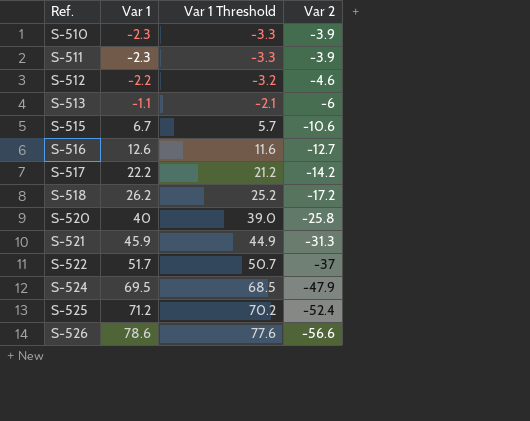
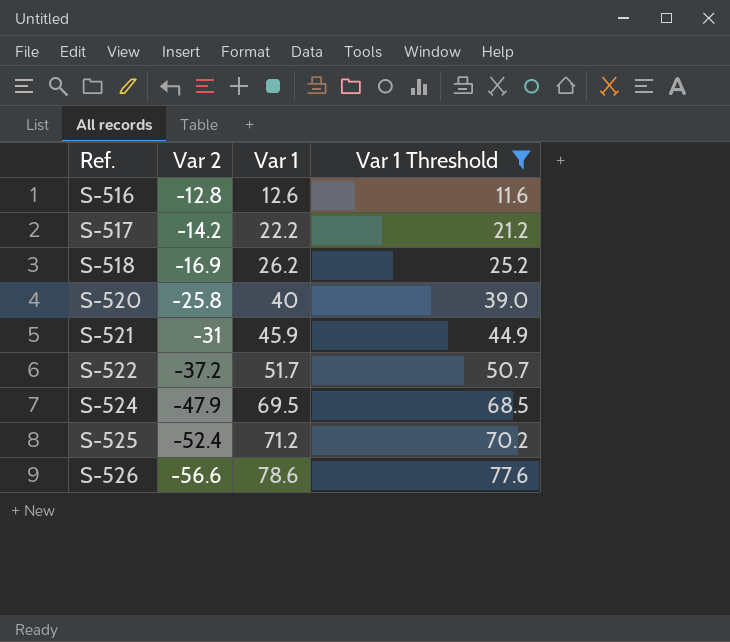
filter: none -> Var 1 Threshold >= 11.6
column Var 2 | position: 4 -> 2
S-516 | Var 2: -12.7 -> -12.8
S-518 | Var 2: -17.2 -> -16.9
S-521 | Var 2: -31.3 -> -31
S-522 | Var 2: -37 -> -37.2

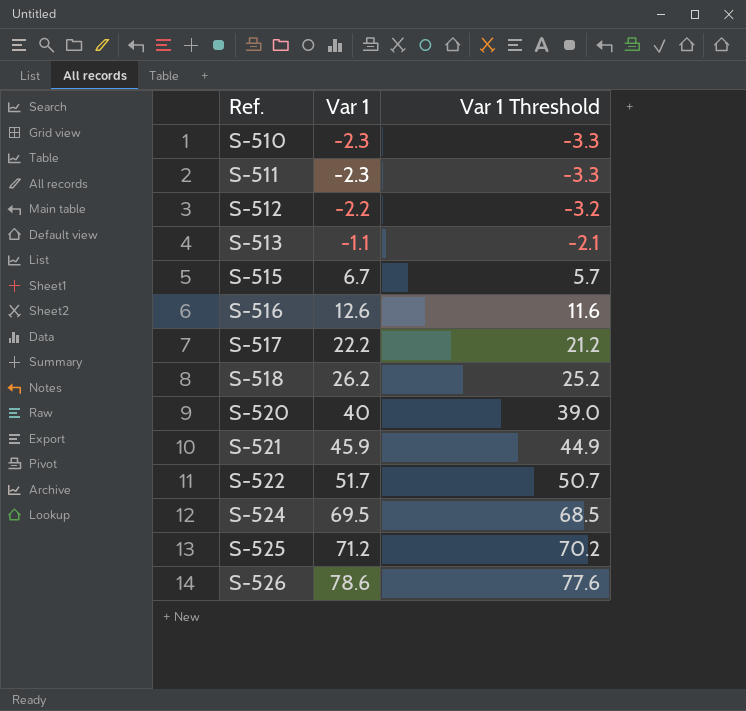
filter: Var 1 Threshold >= 11.6 -> none
column Var 2 | position: 2 -> none

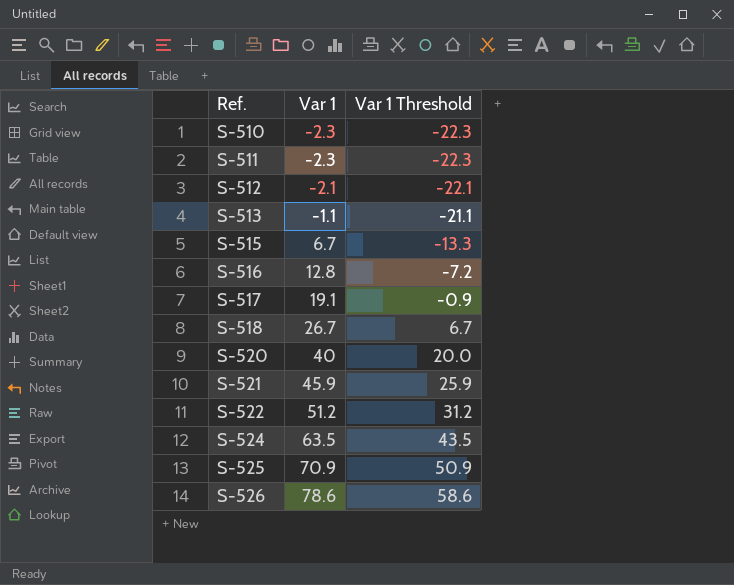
column Var 1 Threshold | formula: [Var 1] - 1 -> [Var 1] - 20
S-512 | Var 1: -2.2 -> -2.1
S-516 | Var 1: 12.6 -> 12.8
S-517 | Var 1: 22.2 -> 19.1
S-518 | Var 1: 26.2 -> 26.7
S-522 | Var 1: 51.7 -> 51.2
S-524 | Var 1: 69.5 -> 63.5
S-525 | Var 1: 71.2 -> 70.9

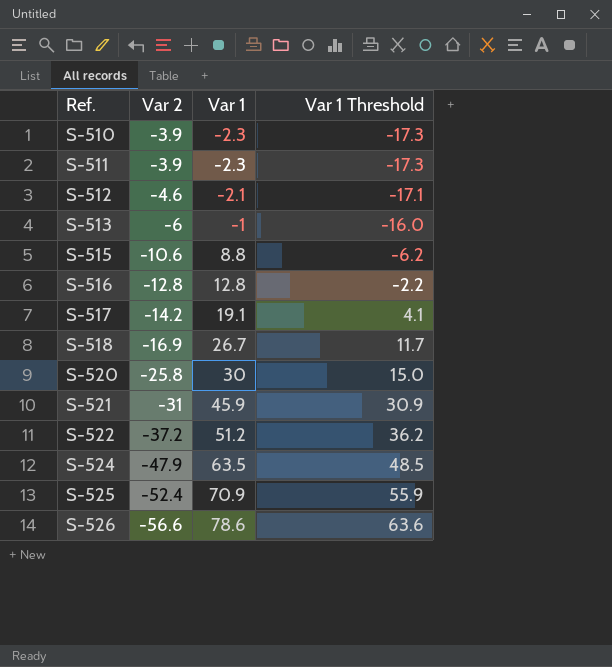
column Var 2 | position: none -> 2
column Var 1 Threshold | formula: [Var 1] - 20 -> [Var 1] - 15
S-513 | Var 1: -1.1 -> -1
S-515 | Var 1: 6.7 -> 8.8
S-520 | Var 1: 40 -> 30

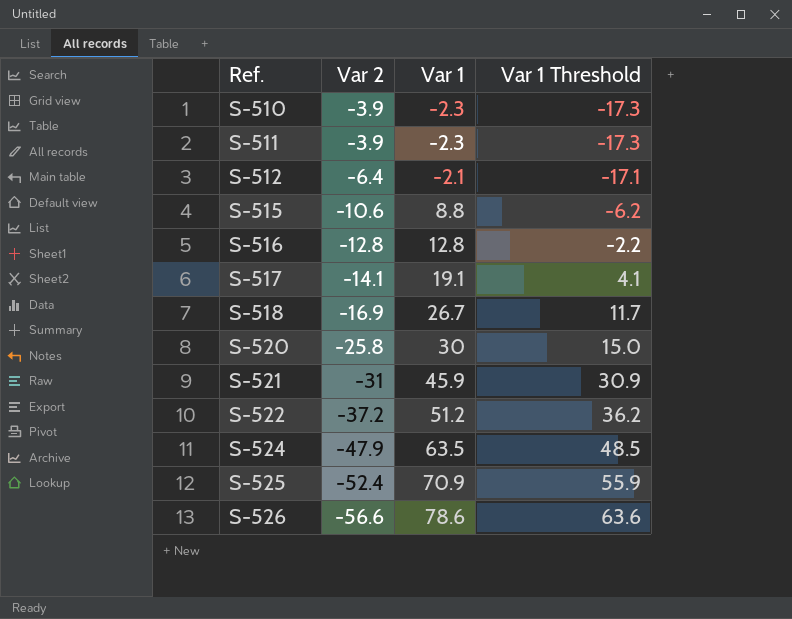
row S-513: -6 | -1 | -16.0 -> none
S-512 | Var 2: -4.6 -> -6.4
S-517 | Var 2: -14.2 -> -14.1

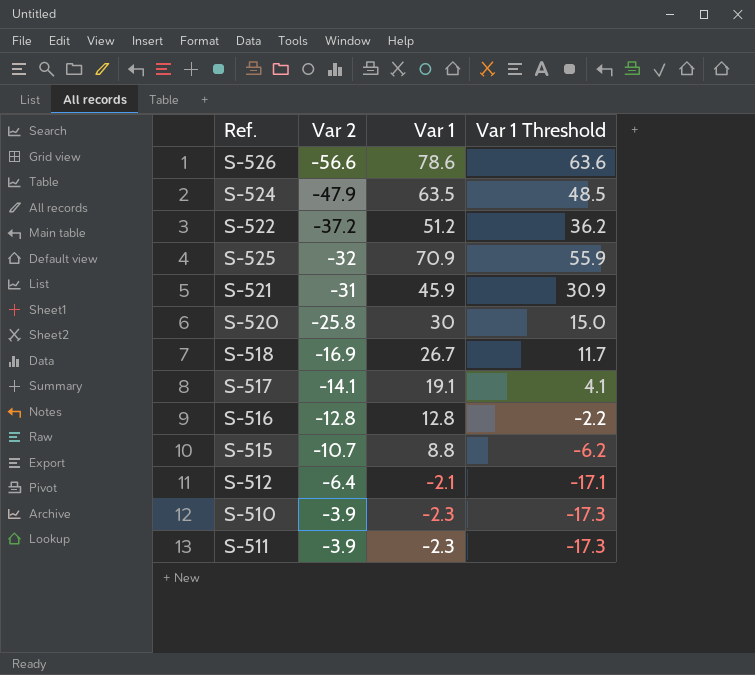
row order: Ref. ascending -> Var 2 ascending
S-525 | Var 2: -52.4 -> -32
S-515 | Var 2: -10.6 -> -10.7

